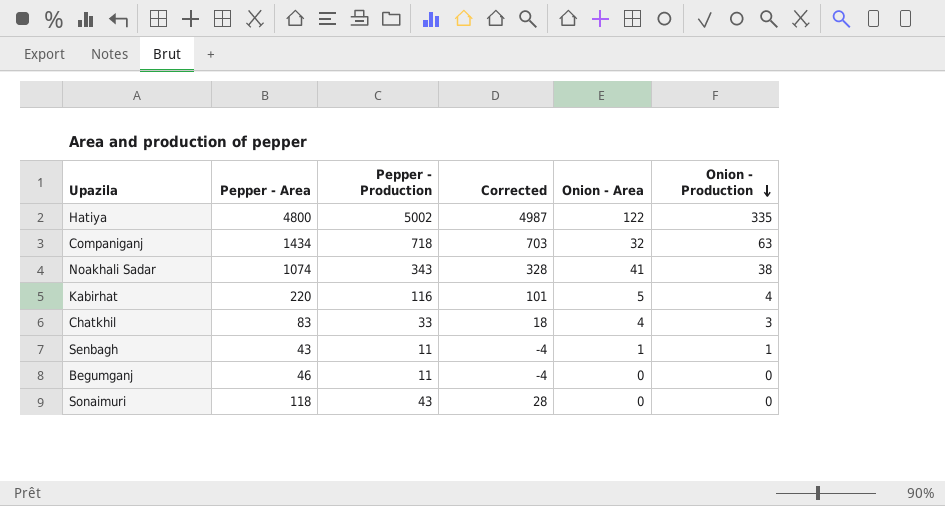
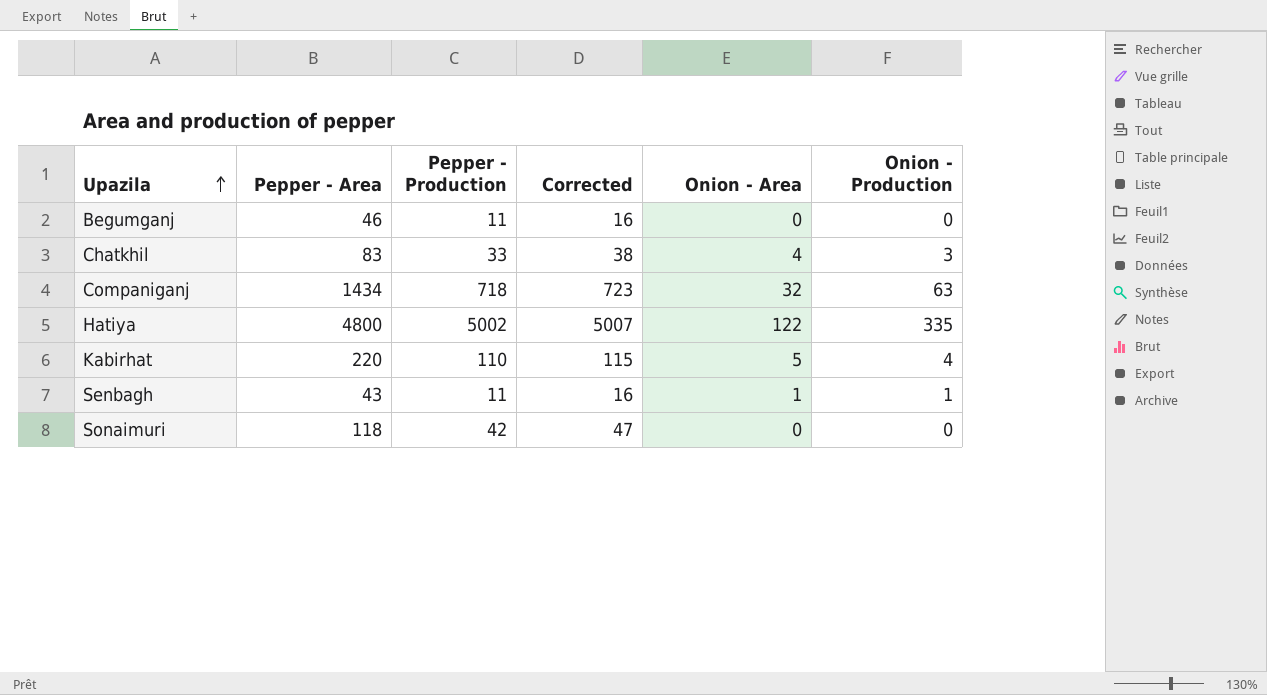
row order: Onion - Production descending -> Upazila ascending
column Corrected | formula: [Pepper - Production] - 15 -> [Pepper - Production] + 5
row Noakhali Sadar: 1074 | 343 | 328 | 41 | 38 -> none
Kabirhat | Pepper - Production: 116 -> 110
Sonaimuri | Pepper - Production: 43 -> 42

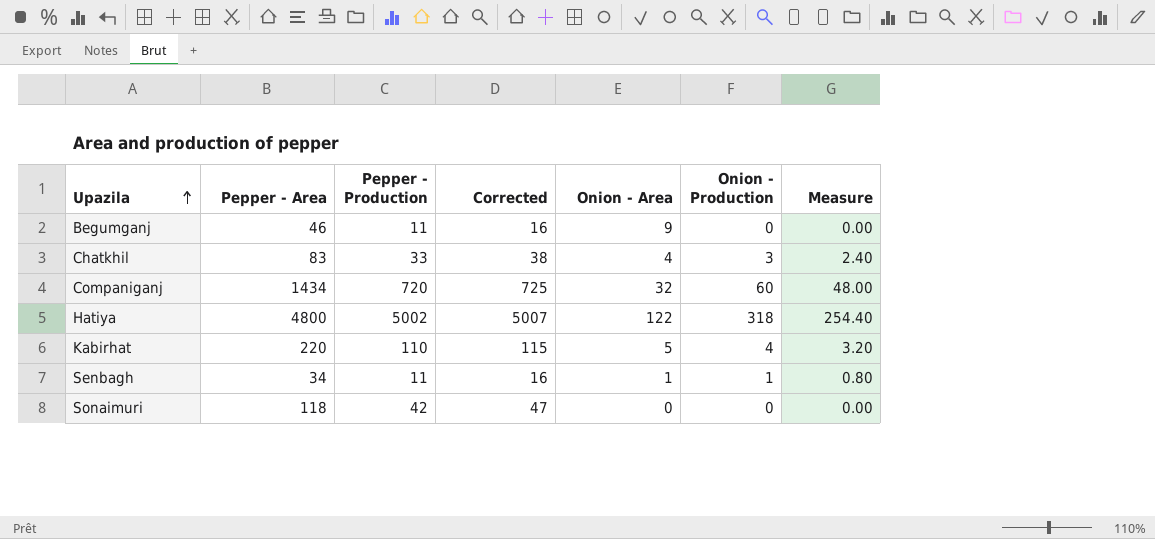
column Measure | formula: none -> [Onion - Production] * 0.8
Begumganj | Onion - Area: 0 -> 9
Companiganj | Pepper - Production: 718 -> 720
Companiganj | Corrected: 723 -> 725
Companiganj | Onion - Production: 63 -> 60
Hatiya | Onion - Production: 335 -> 318
Senbagh | Pepper - Area: 43 -> 34

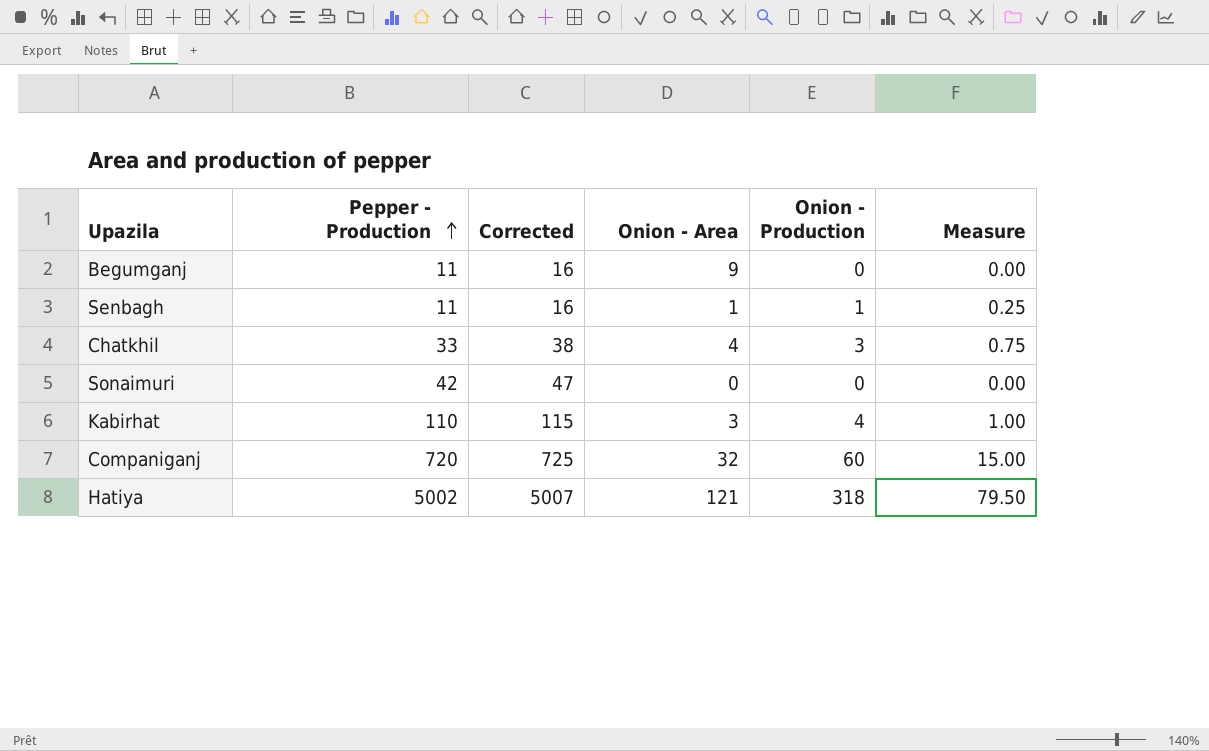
row order: Upazila ascending -> Pepper - Production ascending
column Pepper - Area | position: 2 -> none
column Measure | formula: [Onion - Production] * 0.8 -> [Onion - Production] * 0.25
Kabirhat | Onion - Area: 5 -> 3
Hatiya | Onion - Area: 122 -> 121

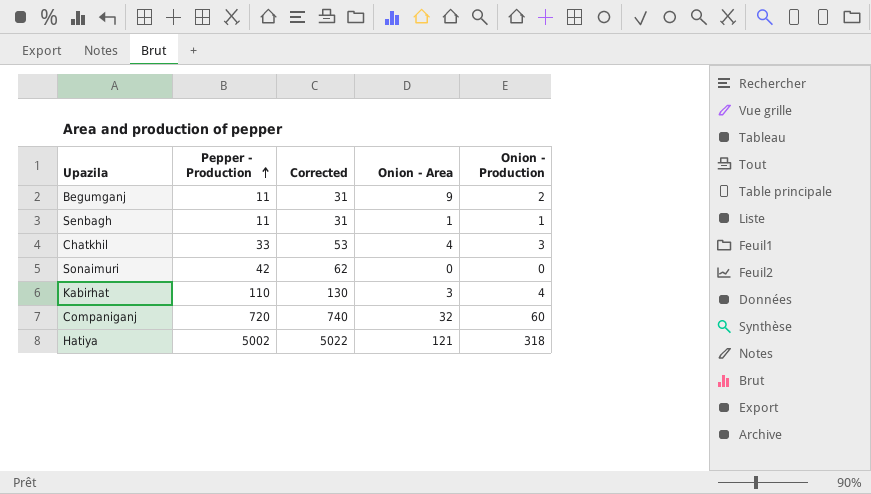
column Measure | formula: [Onion - Production] * 0.25 -> none
column Corrected | formula: [Pepper - Production] + 5 -> [Pepper - Production] + 20
Begumganj | Onion - Production: 0 -> 2

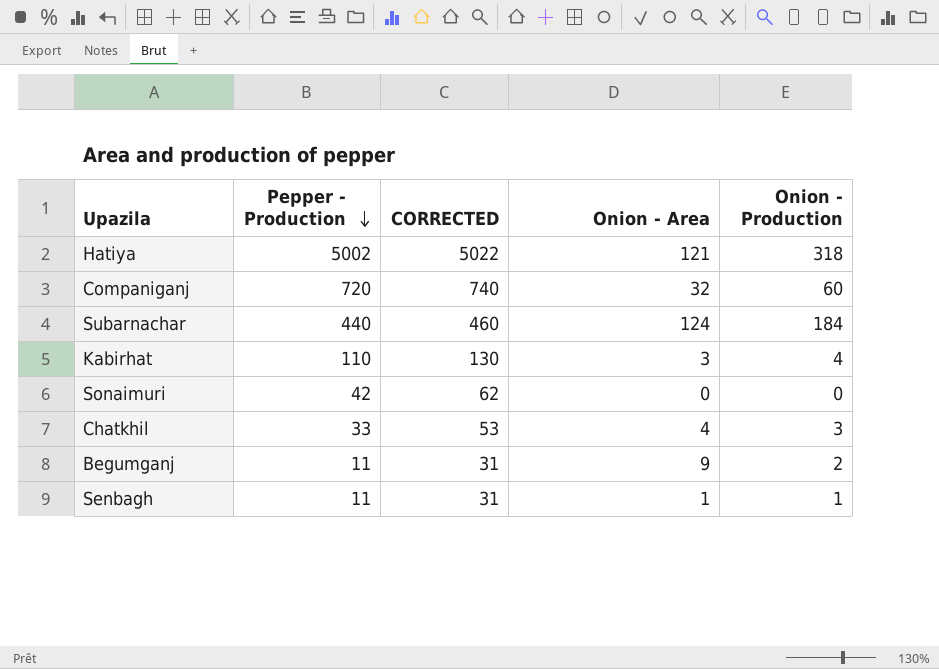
row order: Pepper - Production ascending -> Pepper - Production descending
column name: Corrected -> CORRECTED
row Subarnachar: none -> 440 | 460 | 124 | 184

